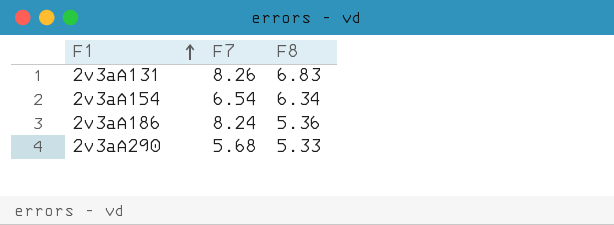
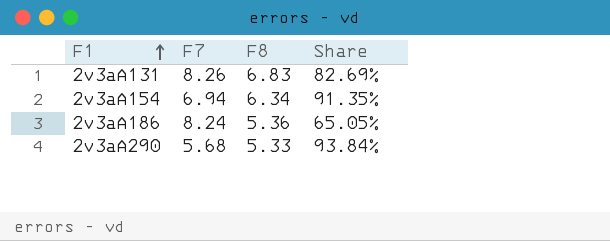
column Share | formula: none -> [F8] / [F7]
2v3aA154 | F7: 6.54 -> 6.94

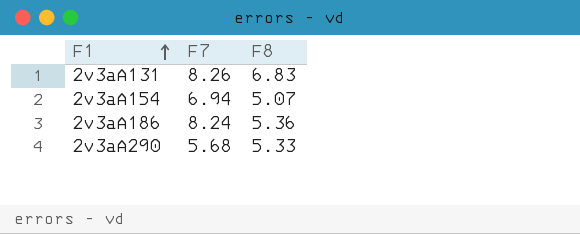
column Share | formula: [F8] / [F7] -> none
2v3aA154 | F8: 6.34 -> 5.07

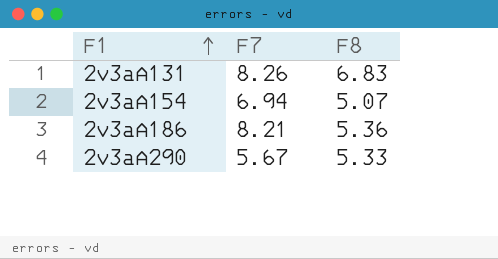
2v3aA186 | F7: 8.24 -> 8.21
2v3aA290 | F7: 5.68 -> 5.67

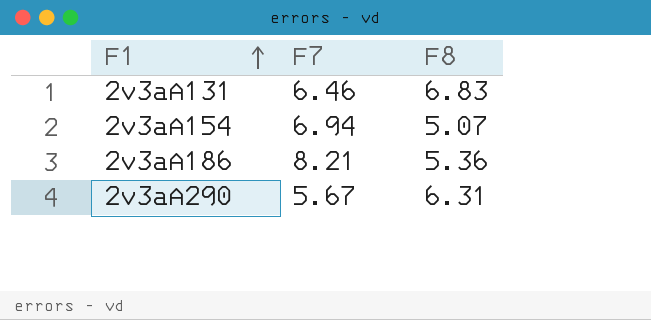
2v3aA131 | F7: 8.26 -> 6.46
2v3aA290 | F8: 5.33 -> 6.31

